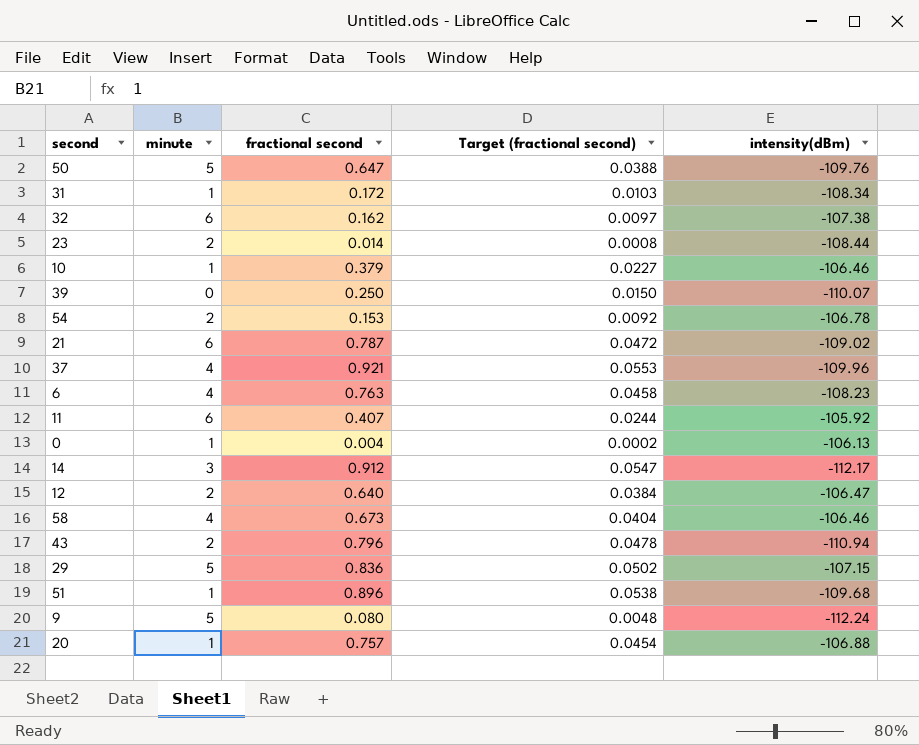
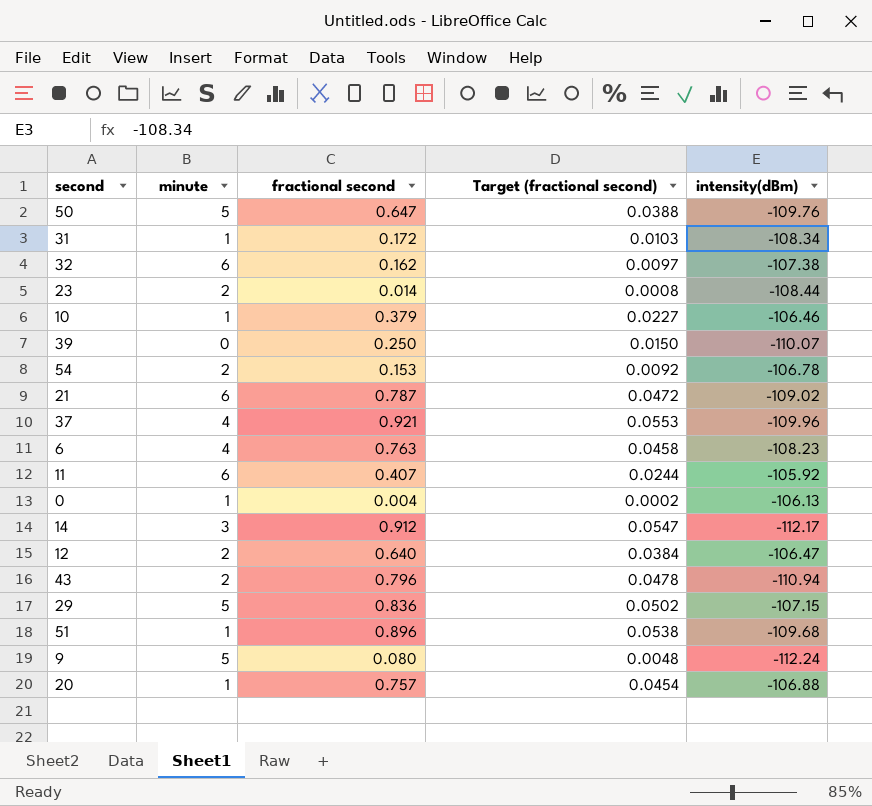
row 58: 4 | 0.673 | 0.0404 | -106.46 -> none

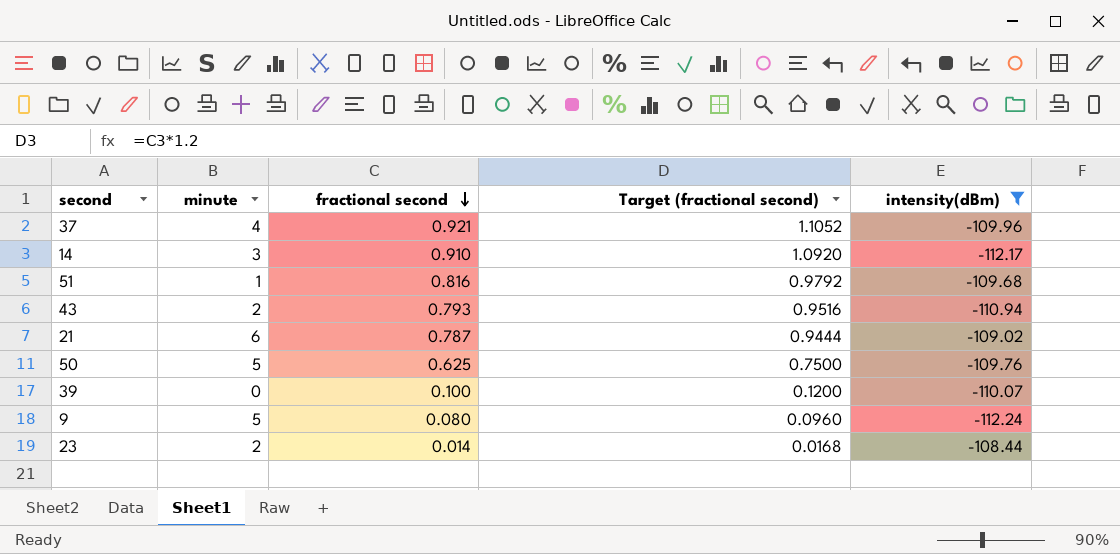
filter: none -> intensity(dBm) <= -108.44
row order: none -> fractional second descending
column Target (fractional second) | formula: [fractional second] * 0.06 -> [fractional second] * 1.2
14 | fractional second: 0.912 -> 0.910
51 | fractional second: 0.896 -> 0.816
43 | fractional second: 0.796 -> 0.793
50 | fractional second: 0.647 -> 0.625
39 | fractional second: 0.250 -> 0.100

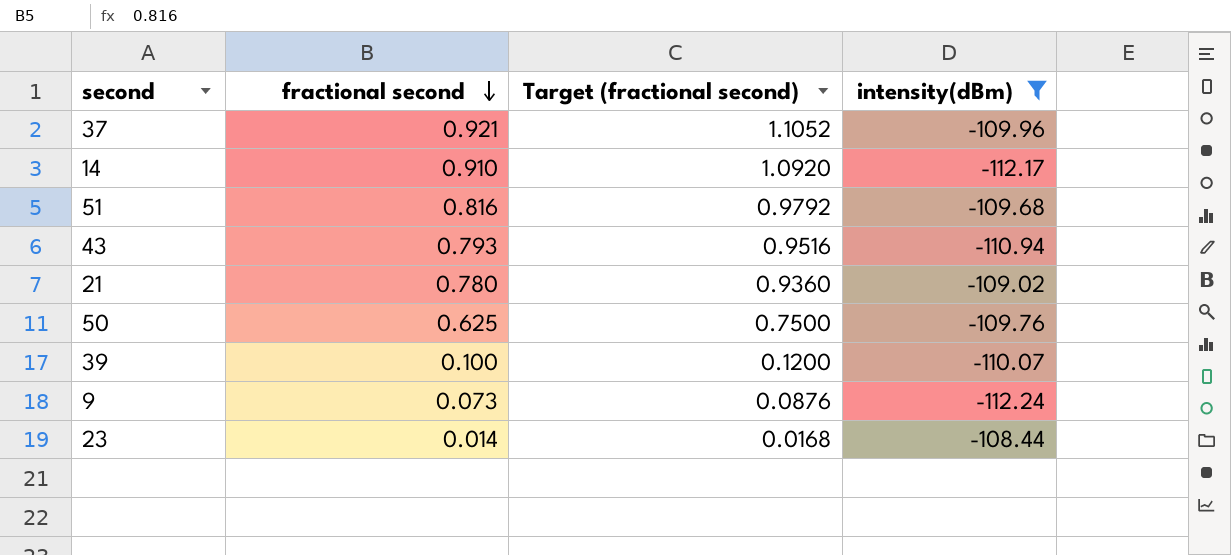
column minute | position: 2 -> none
21 | fractional second: 0.787 -> 0.780
21 | Target (fractional second): 0.9444 -> 0.9360
9 | fractional second: 0.080 -> 0.073
9 | Target (fractional second): 0.0960 -> 0.0876

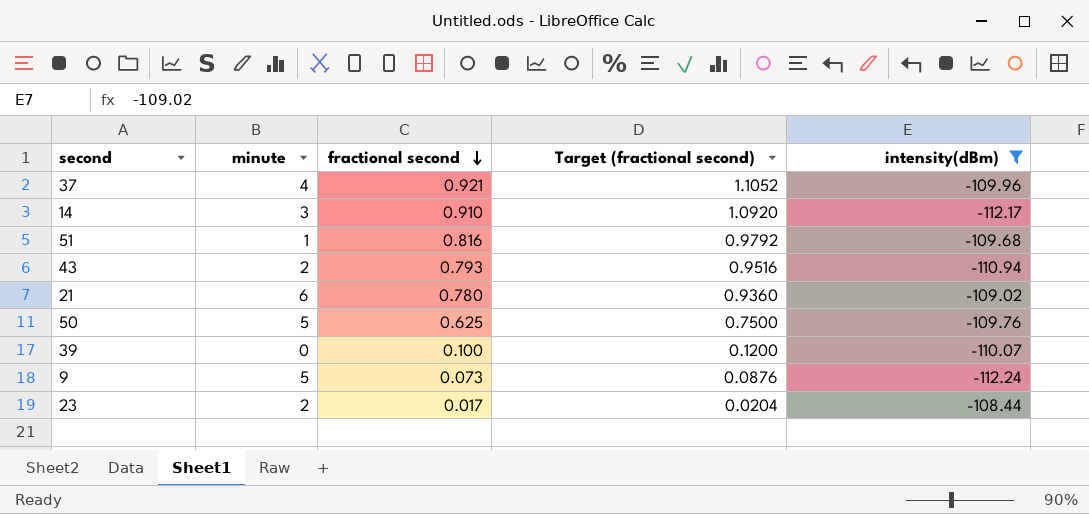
column minute | position: none -> 2
23 | fractional second: 0.014 -> 0.017
23 | Target (fractional second): 0.0168 -> 0.0204

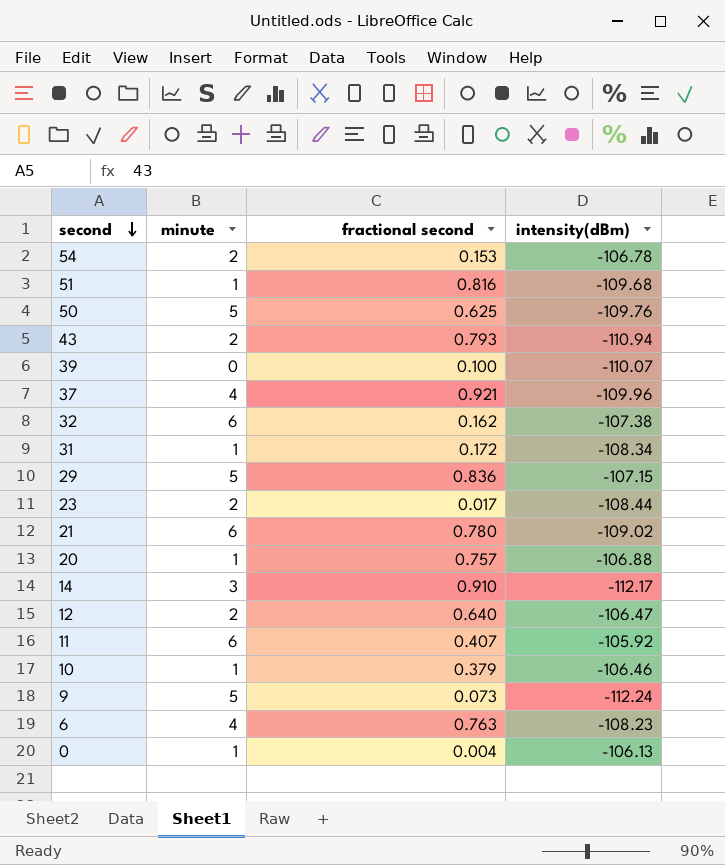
filter: intensity(dBm) <= -108.44 -> none
row order: fractional second descending -> second descending
column Target (fractional second) | formula: [fractional second] * 1.2 -> none

